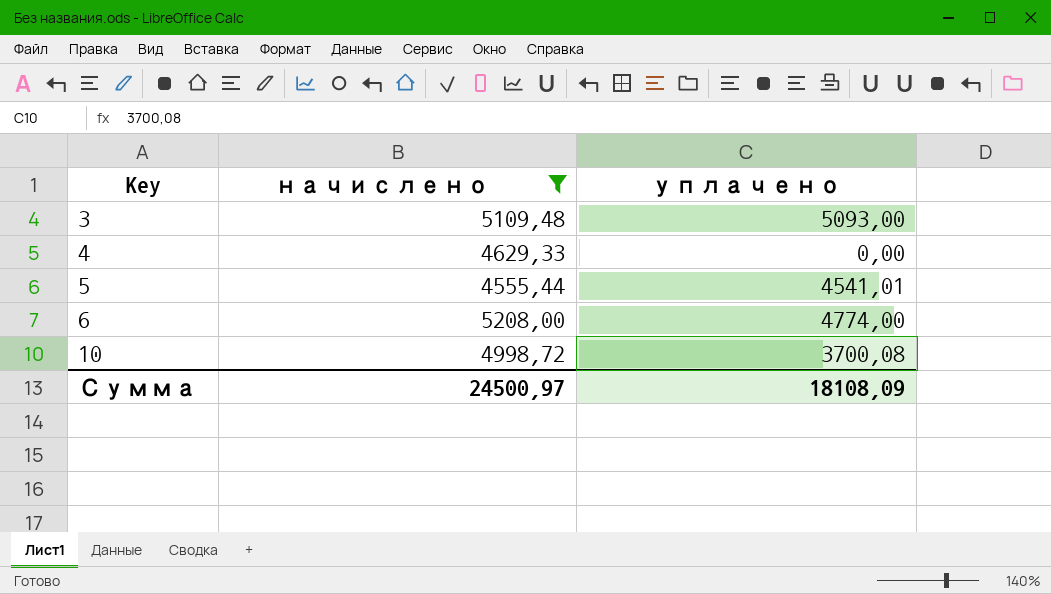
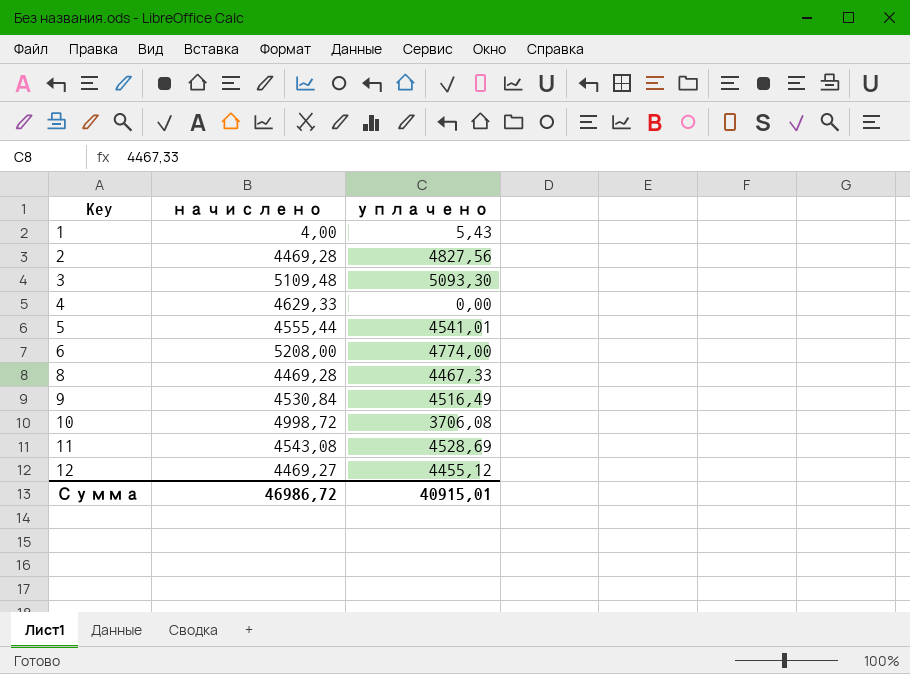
filter: начислено >= 4555,44 -> none
3 | уплачено: 5093,00 -> 5093,30
10 | уплачено: 3700,08 -> 3706,08
Сумма | начислено: 24500,97 -> 46986,72
Сумма | уплачено: 18108,09 -> 40915,01

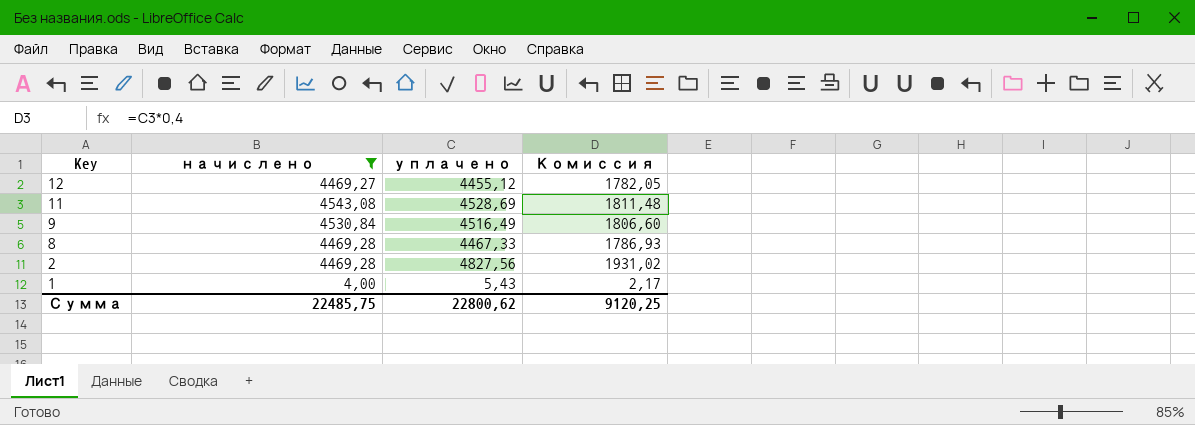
filter: none -> начислено <= 4543,08
row order: Key ascending -> Key descending
column Комиссия | formula: none -> [уплачено] * 0,4
Сумма | начислено: 46986,72 -> 22485,75
Сумма | уплачено: 40915,01 -> 22800,62

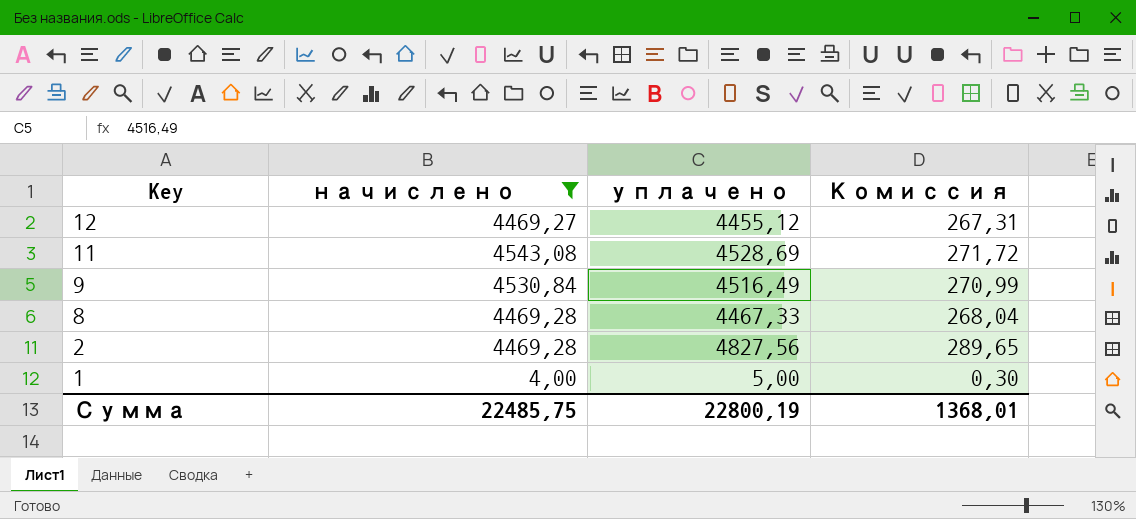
column Комиссия | formula: [уплачено] * 0,4 -> [уплачено] * 0,06
1 | уплачено: 5,43 -> 5,00
Сумма | уплачено: 22800,62 -> 22800,19
Сумма | Комиссия: 9120,25 -> 1368,01

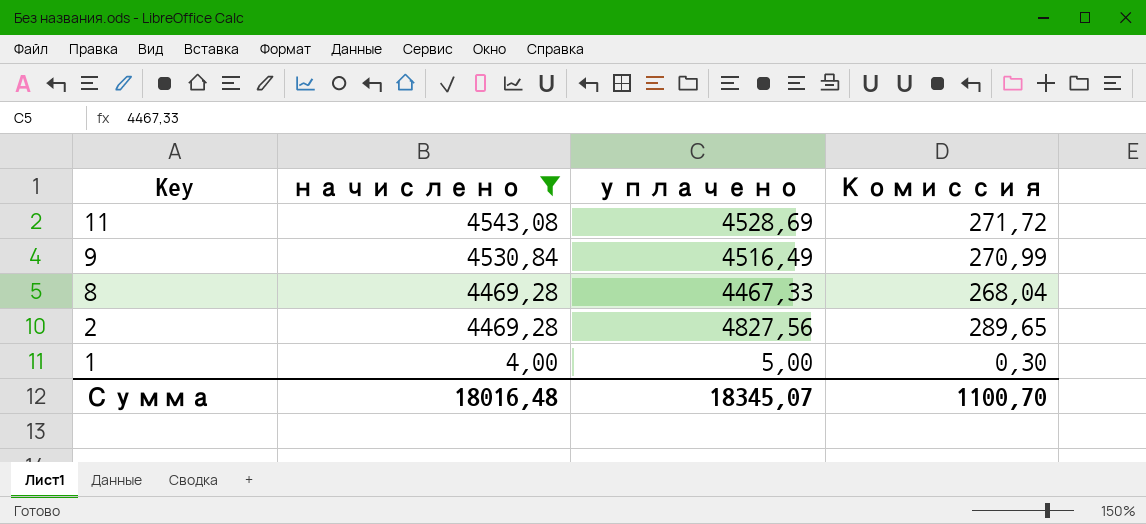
row 12: 4469,27 | 4455,12 | 267,31 -> none
Сумма | начислено: 22485,75 -> 18016,48
Сумма | уплачено: 22800,19 -> 18345,07
Сумма | Комиссия: 1368,01 -> 1100,70

